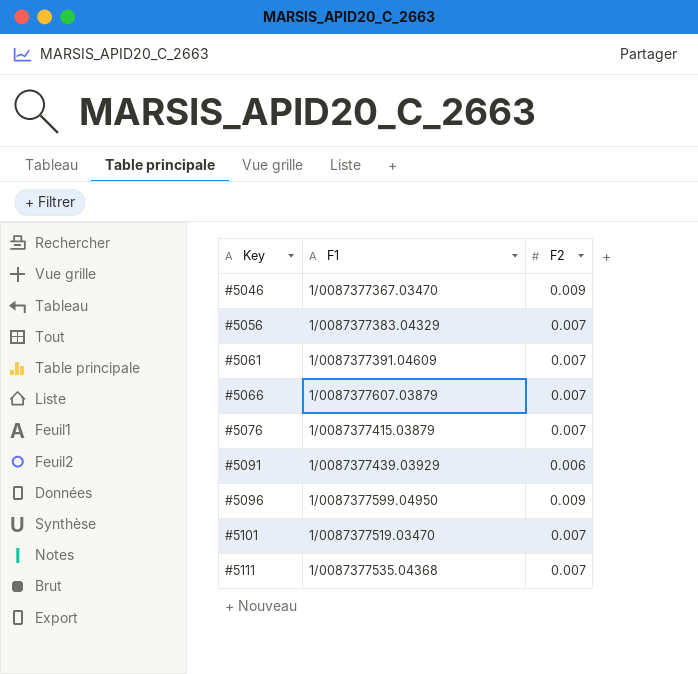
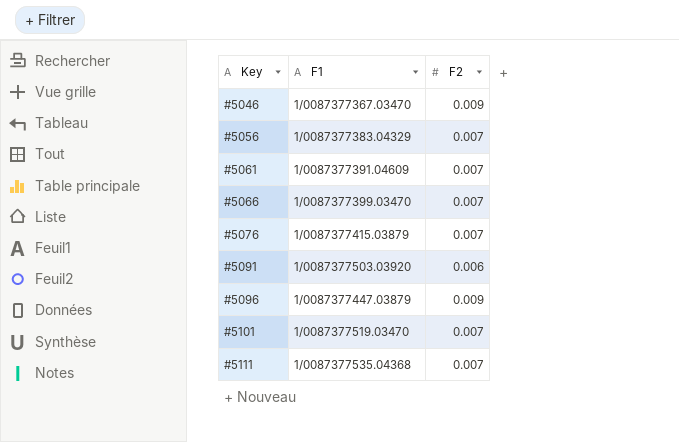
#5066 | F1: 1/0087377607.03879 -> 1/0087377399.03470
#5091 | F1: 1/0087377439.03929 -> 1/0087377503.03920
#5096 | F1: 1/0087377599.04950 -> 1/0087377447.03879

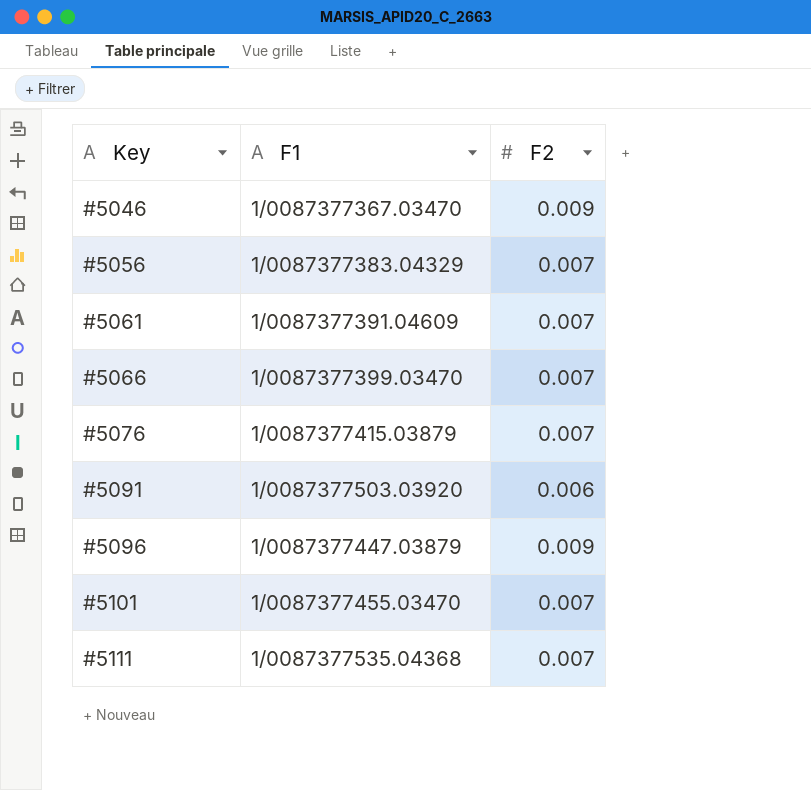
#5101 | F1: 1/0087377519.03470 -> 1/0087377455.03470

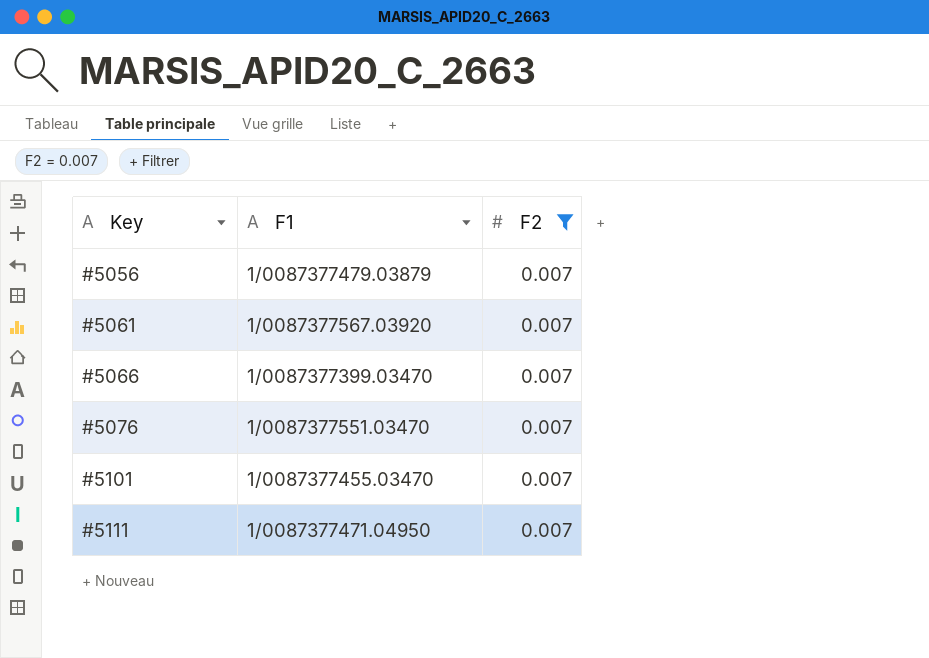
filter: none -> F2 = 0.007
#5056 | F1: 1/0087377383.04329 -> 1/0087377479.03879
#5061 | F1: 1/0087377391.04609 -> 1/0087377567.03920
#5076 | F1: 1/0087377415.03879 -> 1/0087377551.03470
#5111 | F1: 1/0087377535.04368 -> 1/0087377471.04950

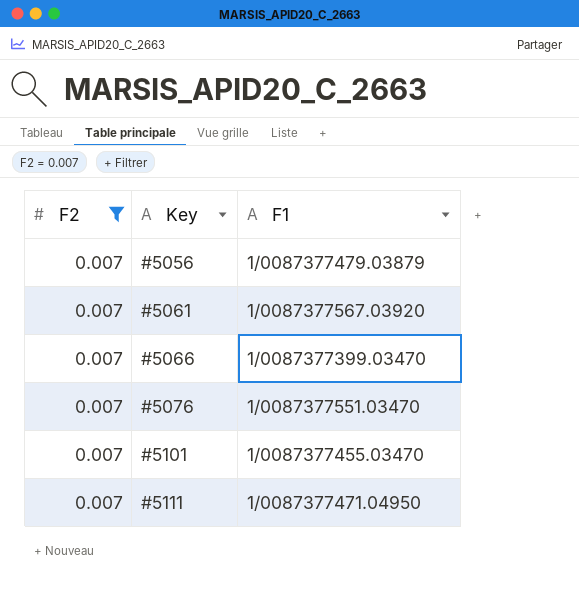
column F2 | position: 3 -> 1

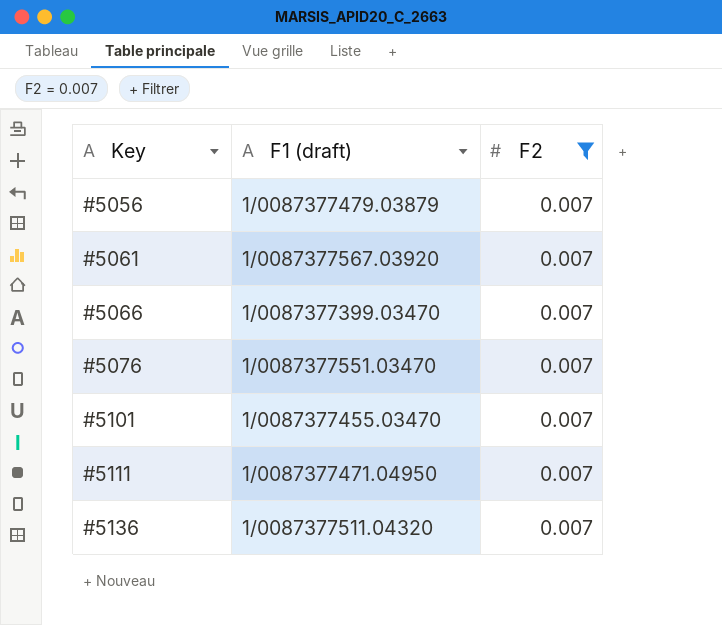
column name: F1 -> F1 (draft)
column F2 | position: 1 -> 3
row #5136: none -> 1/0087377511.04320 | 0.007

